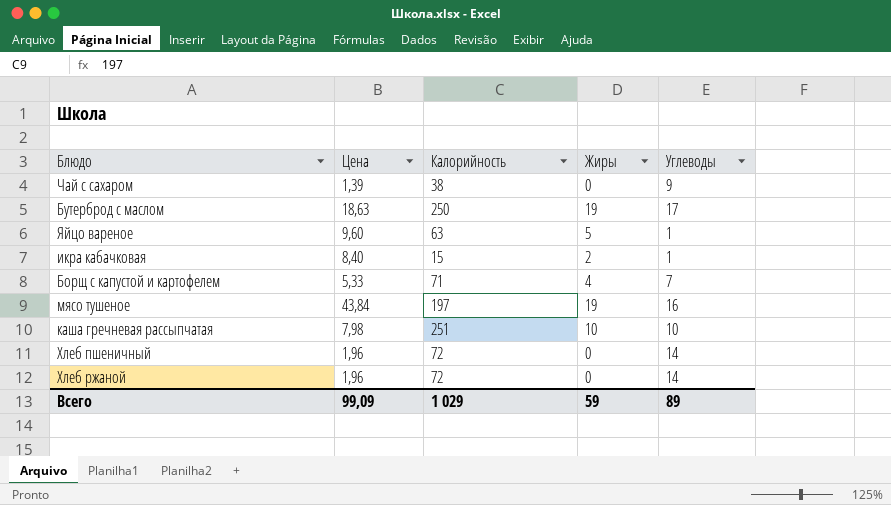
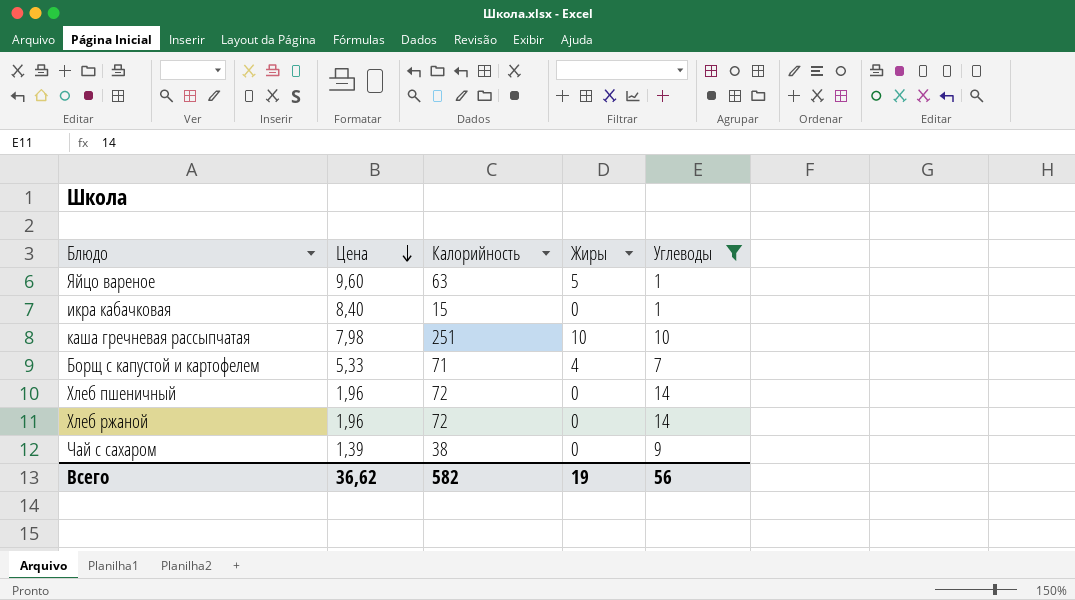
filter: none -> Углеводы <= 14
row order: none -> Цена descending
икра кабачковая | Жиры: 2 -> 0
Всего | Цена: 99,09 -> 36,62
Всего | Калорийность: 1 029 -> 582
Всего | Жиры: 59 -> 19
Всего | Углеводы: 89 -> 56

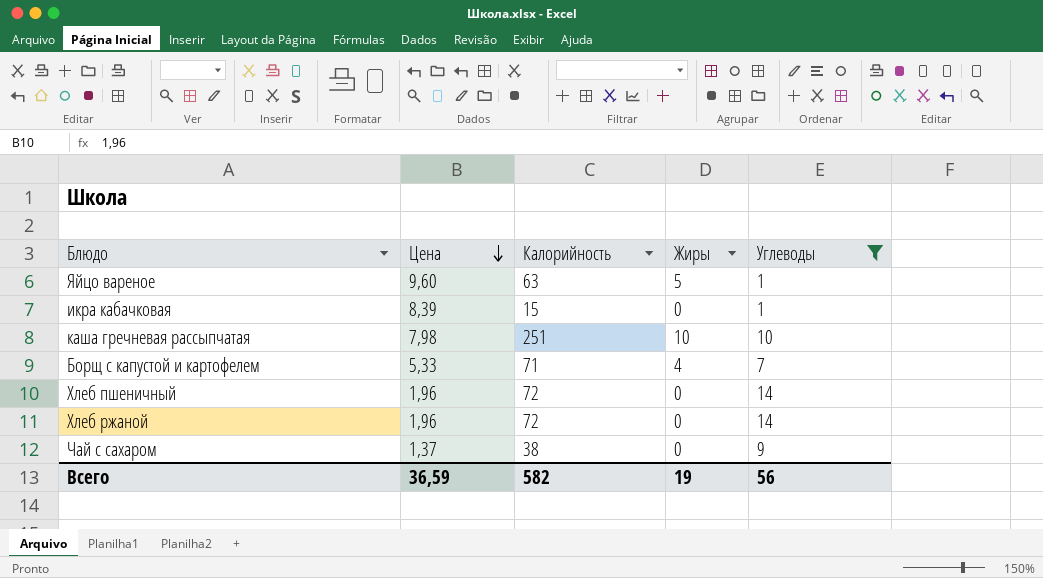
икра кабачковая | Цена: 8,40 -> 8,39
Чай с сахаром | Цена: 1,39 -> 1,37
Всего | Цена: 36,62 -> 36,59

